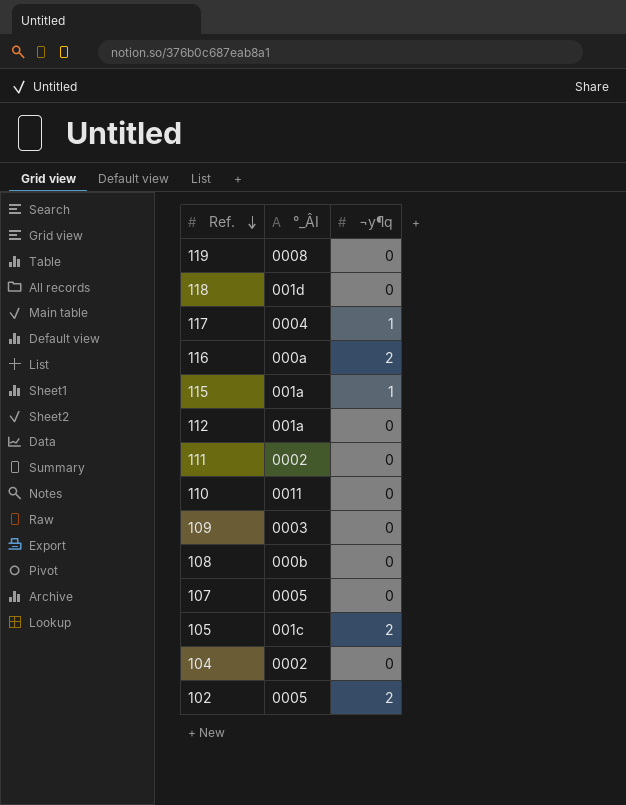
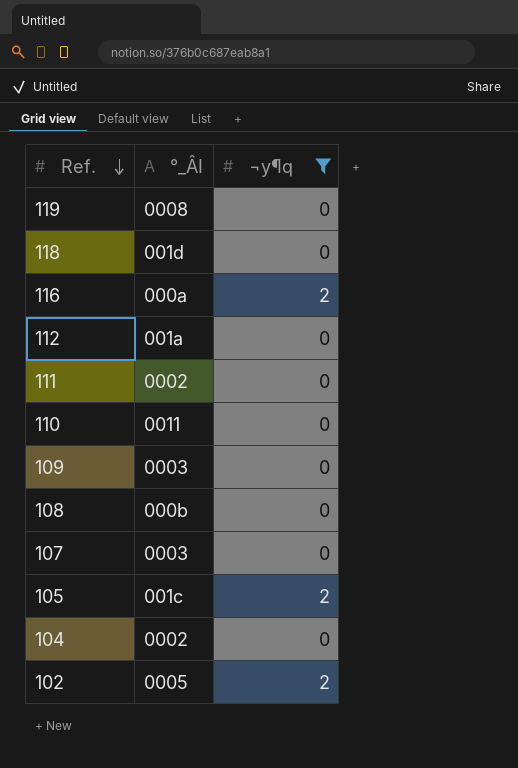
filter: none -> ¬y¶q != 1
107 | °_ÂI: 0005 -> 0003

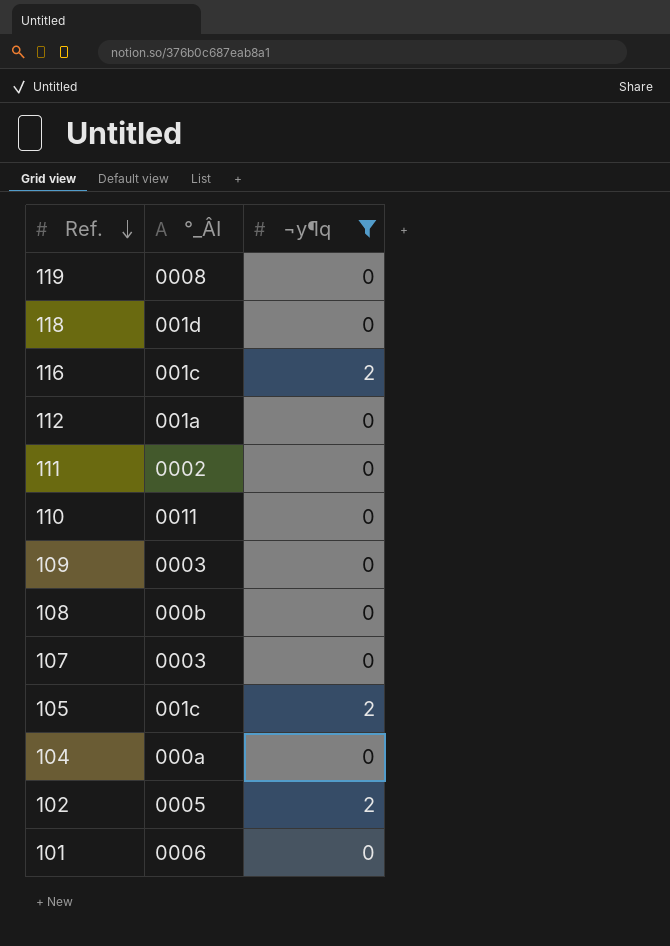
116 | °_ÂI: 000a -> 001c
104 | °_ÂI: 0002 -> 000a
row 101: none -> 0006 | 0

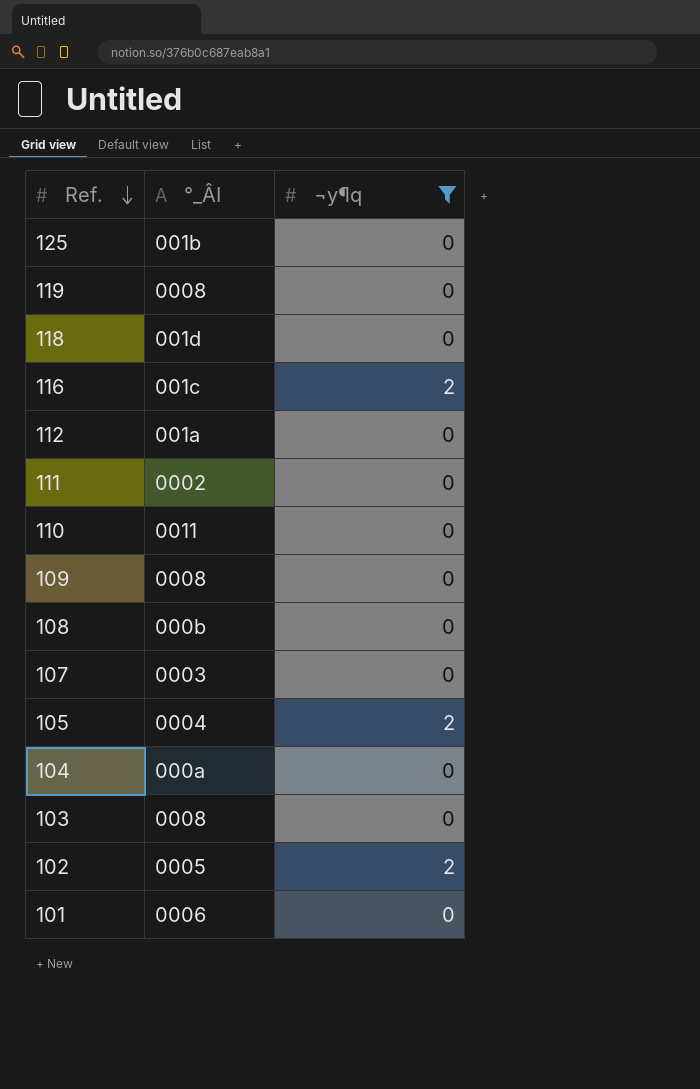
row 125: none -> 001b | 0
109 | °_ÂI: 0003 -> 0008
105 | °_ÂI: 001c -> 0004
row 103: none -> 0008 | 0

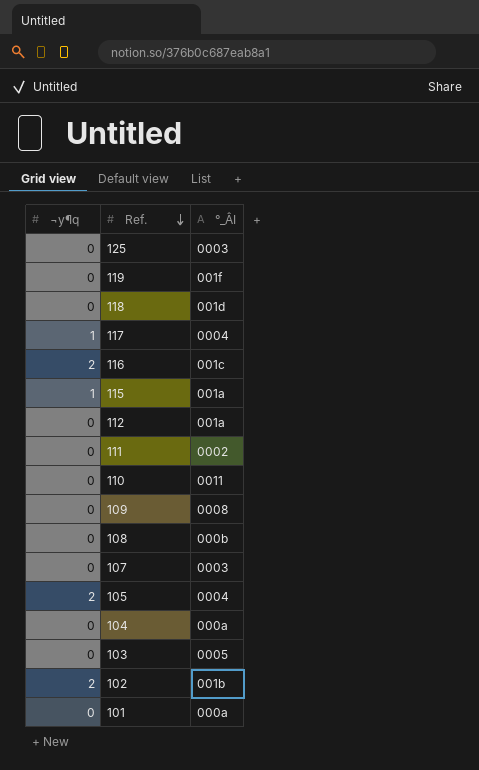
filter: ¬y¶q != 1 -> none
column ¬y¶q | position: 3 -> 1
125 | °_ÂI: 001b -> 0003
119 | °_ÂI: 0008 -> 001f
103 | °_ÂI: 0008 -> 0005
102 | °_ÂI: 0005 -> 001b
101 | °_ÂI: 0006 -> 000a

